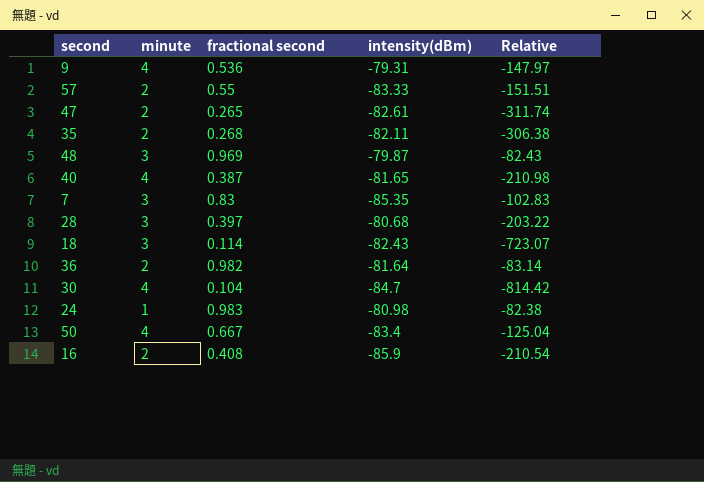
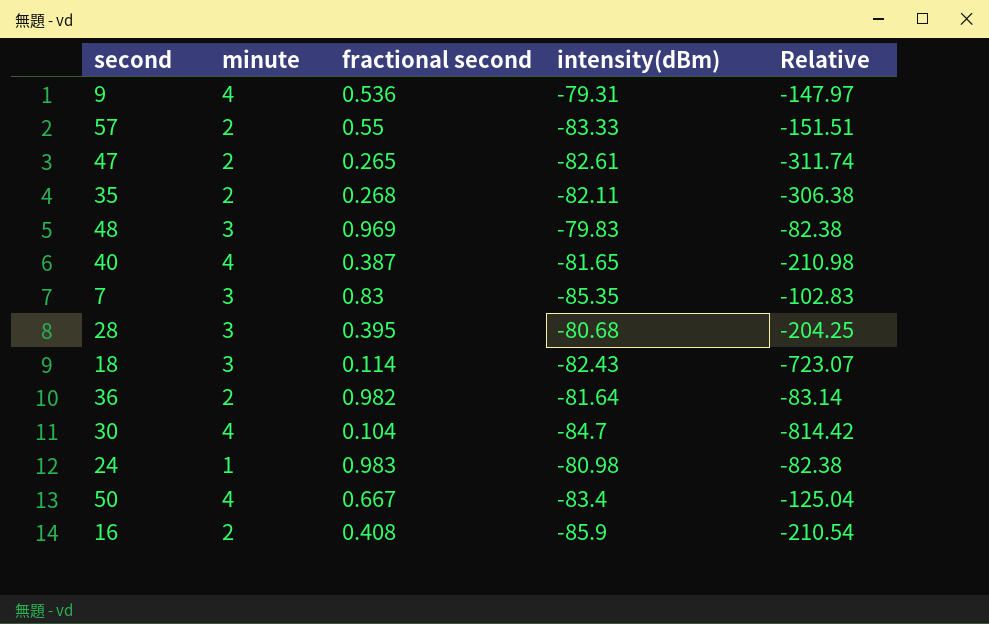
48 | intensity(dBm): -79.87 -> -79.83
48 | Relative: -82.43 -> -82.38
28 | fractional second: 0.397 -> 0.395
28 | Relative: -203.22 -> -204.25

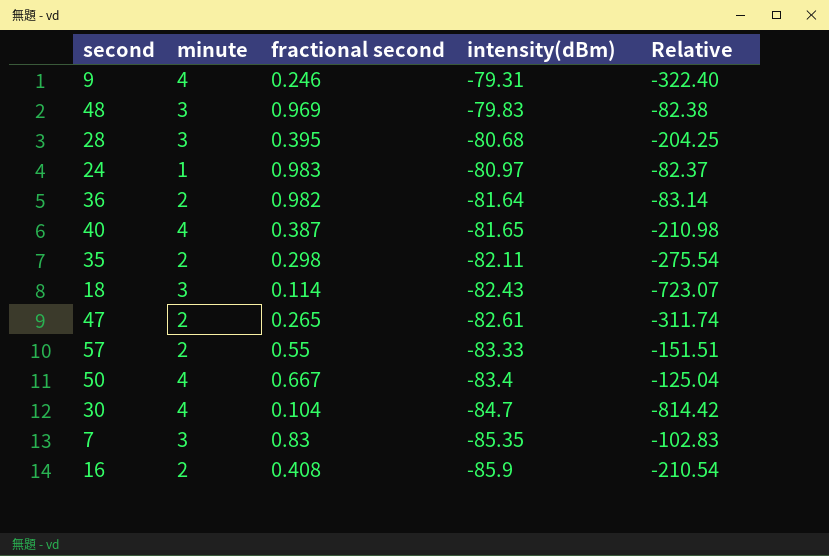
row order: none -> intensity(dBm) descending
9 | fractional second: 0.536 -> 0.246
9 | Relative: -147.97 -> -322.40
24 | intensity(dBm): -80.98 -> -80.97
24 | Relative: -82.38 -> -82.37
35 | fractional second: 0.268 -> 0.298
35 | Relative: -306.38 -> -275.54

